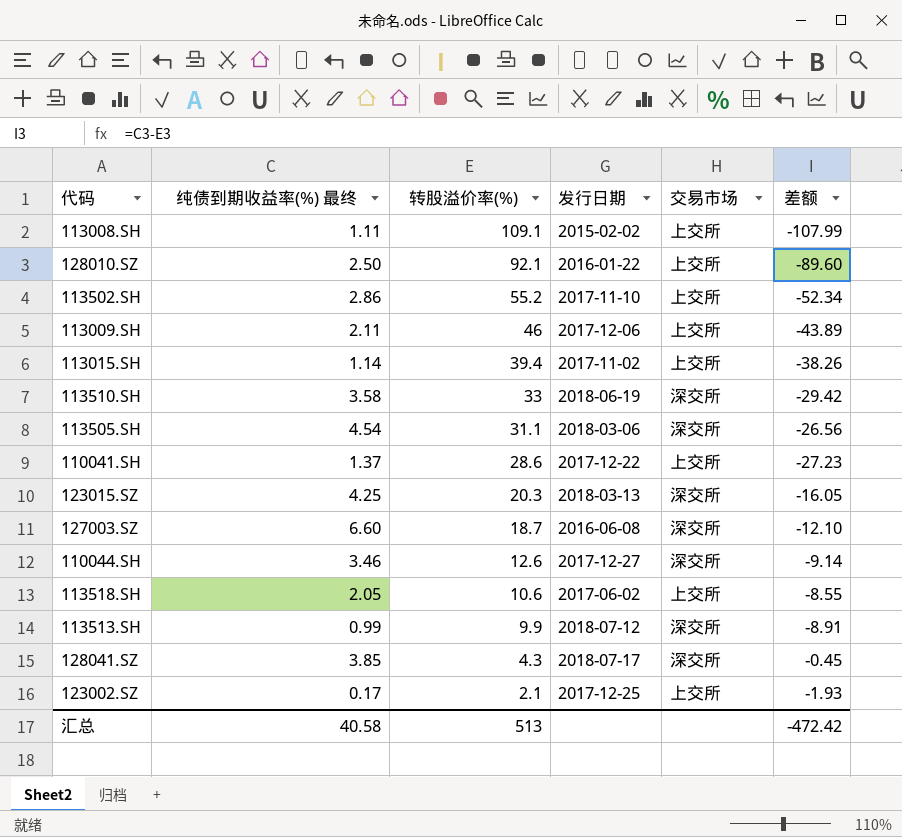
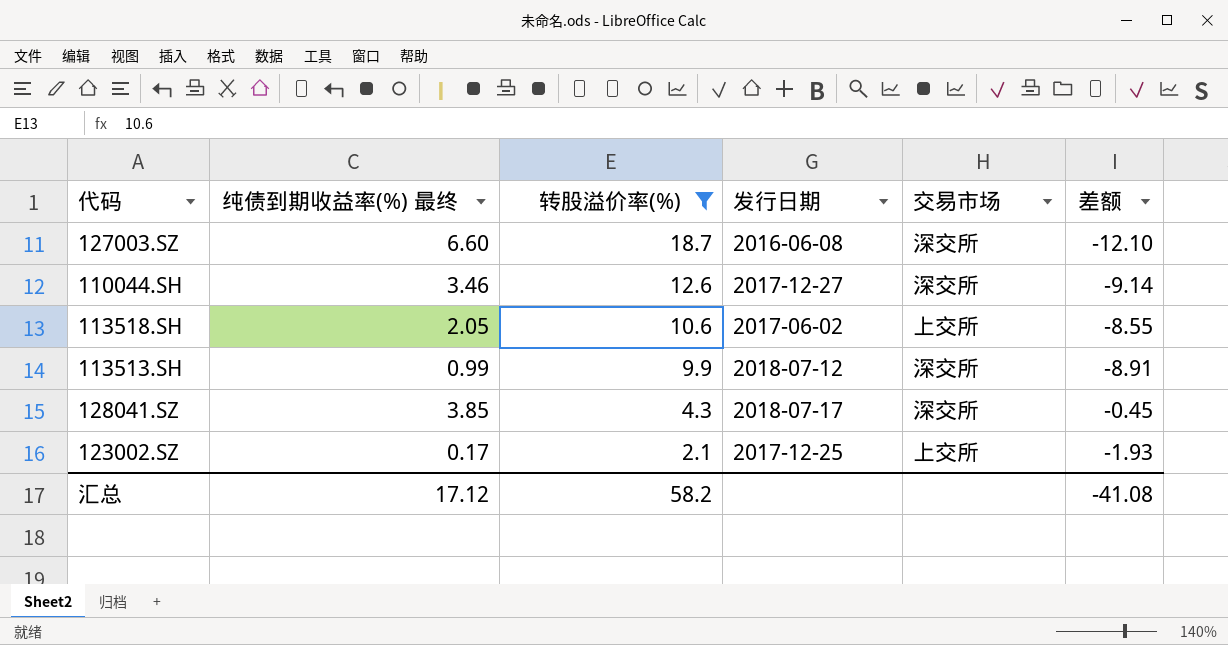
filter: none -> 转股溢价率(%) <= 18.7
汇总 | 纯债到期收益率(%) 最终: 40.58 -> 17.12
汇总 | 转股溢价率(%): 513 -> 58.2
汇总 | 差额: -472.42 -> -41.08

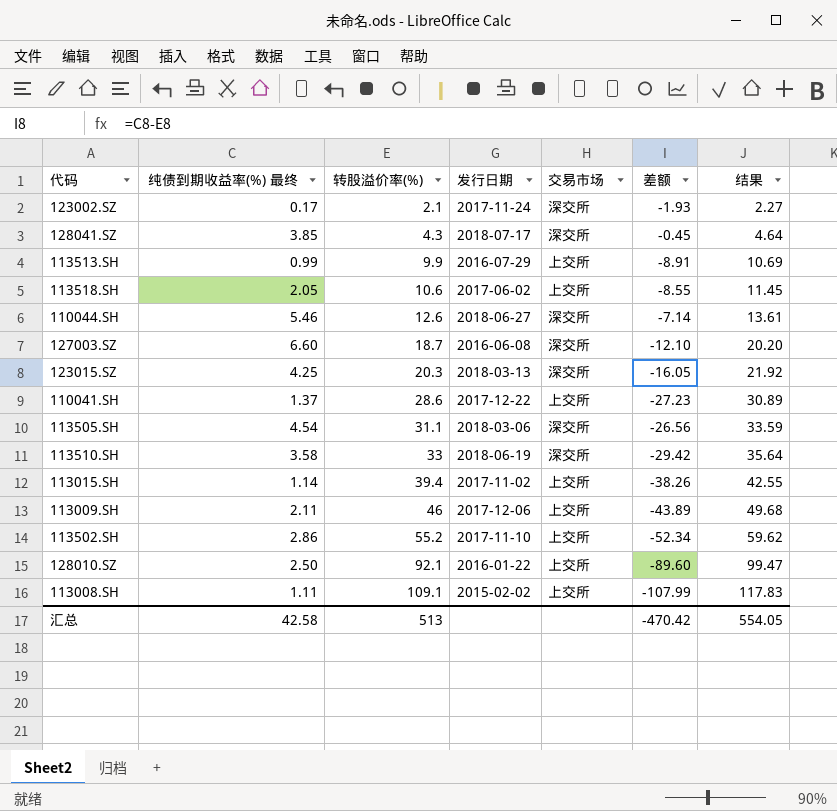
filter: 转股溢价率(%) <= 18.7 -> none
row order: 转股溢价率(%) descending -> 转股溢价率(%) ascending
column 结果 | formula: none -> [转股溢价率(%)] * 1.08
123002.SZ | 发行日期: 2017-12-25 -> 2017-11-24
123002.SZ | 交易市场: 上交所 -> 深交所
113513.SH | 发行日期: 2018-07-12 -> 2016-07-29
113513.SH | 交易市场: 深交所 -> 上交所
110044.SH | 纯债到期收益率(%) 最终: 3.46 -> 5.46
110044.SH | 发行日期: 2017-12-27 -> 2018-06-27
110044.SH | 差额: -9.14 -> -7.14
汇总 | 纯债到期收益率(%) 最终: 17.12 -> 42.58
汇总 | 转股溢价率(%): 58.2 -> 513
汇总 | 差额: -41.08 -> -470.42

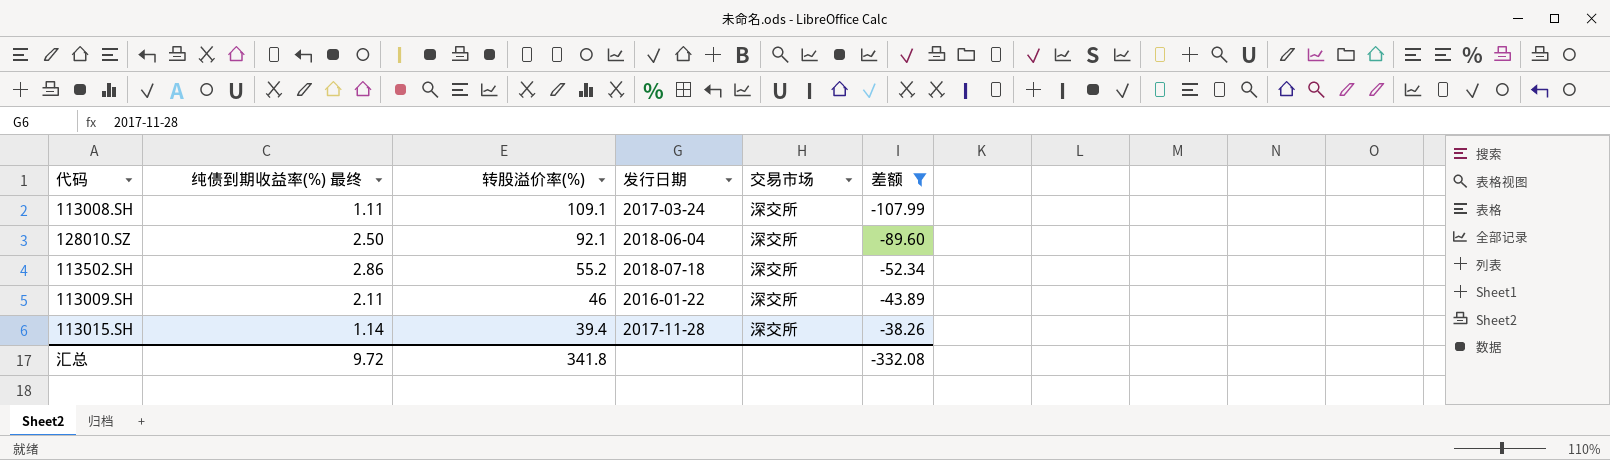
filter: none -> 差额 <= -38.26
row order: 转股溢价率(%) ascending -> 转股溢价率(%) descending
column 结果 | formula: [转股溢价率(%)] * 1.08 -> none
113008.SH | 发行日期: 2015-02-02 -> 2017-03-24
113008.SH | 交易市场: 上交所 -> 深交所
128010.SZ | 发行日期: 2016-01-22 -> 2018-06-04
128010.SZ | 交易市场: 上交所 -> 深交所
113502.SH | 发行日期: 2017-11-10 -> 2018-07-18
113502.SH | 交易市场: 上交所 -> 深交所
113009.SH | 发行日期: 2017-12-06 -> 2016-01-22
113009.SH | 交易市场: 上交所 -> 深交所
113015.SH | 发行日期: 2017-11-02 -> 2017-11-28
113015.SH | 交易市场: 上交所 -> 深交所
汇总 | 纯债到期收益率(%) 最终: 42.58 -> 9.72
汇总 | 转股溢价率(%): 513 -> 341.8
汇总 | 差额: -470.42 -> -332.08

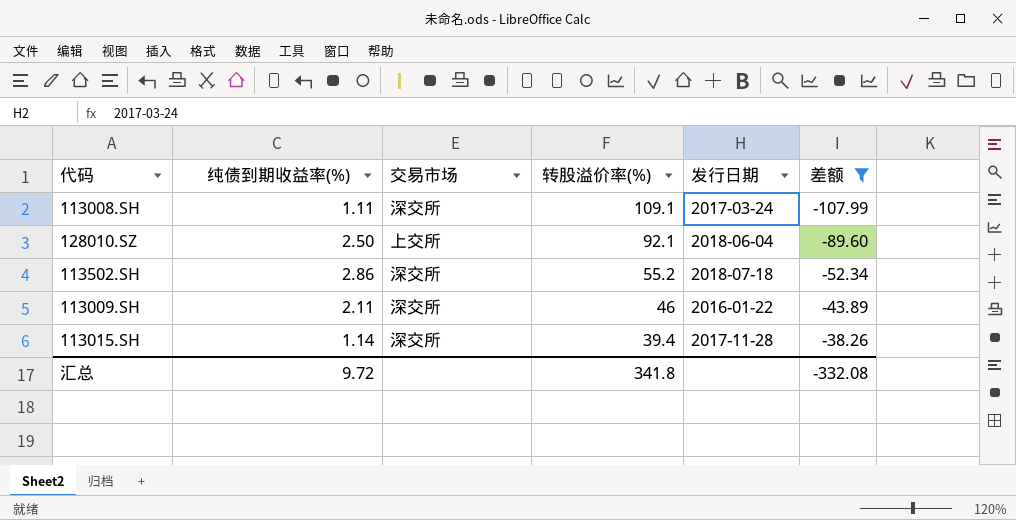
column name: 纯债到期收益率(%) 最终 -> 纯债到期收益率(%)
column 交易市场 | position: 5 -> 3
128010.SZ | 交易市场: 深交所 -> 上交所

